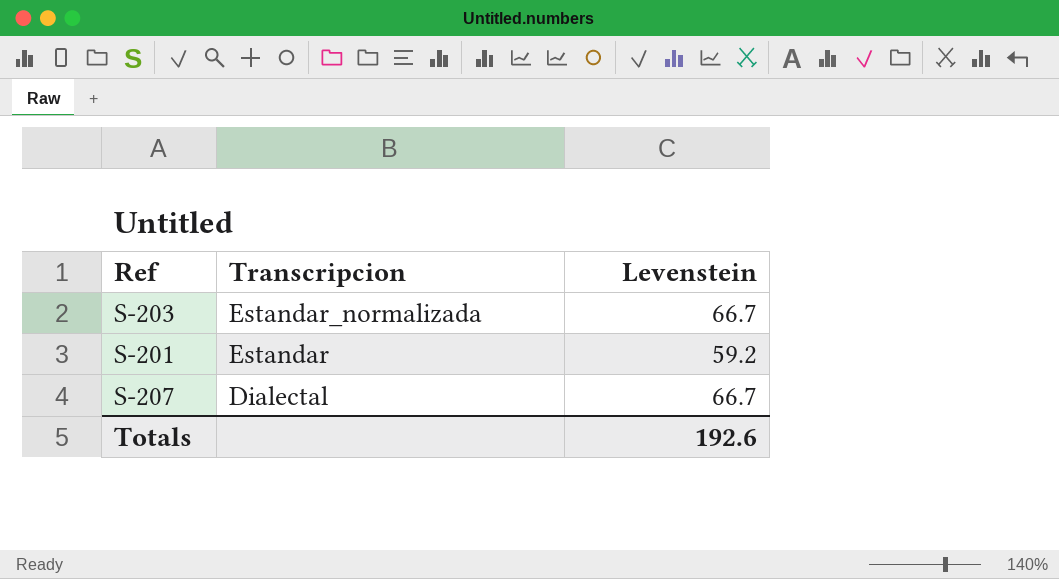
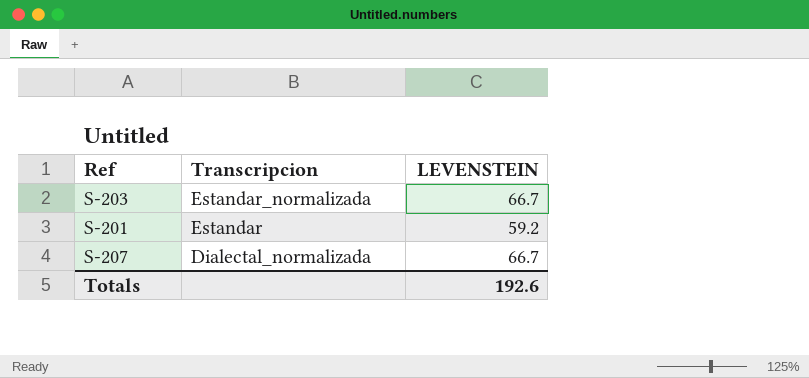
column name: Levenstein -> LEVENSTEIN
S-207 | Transcripcion: Dialectal -> Dialectal_normalizada

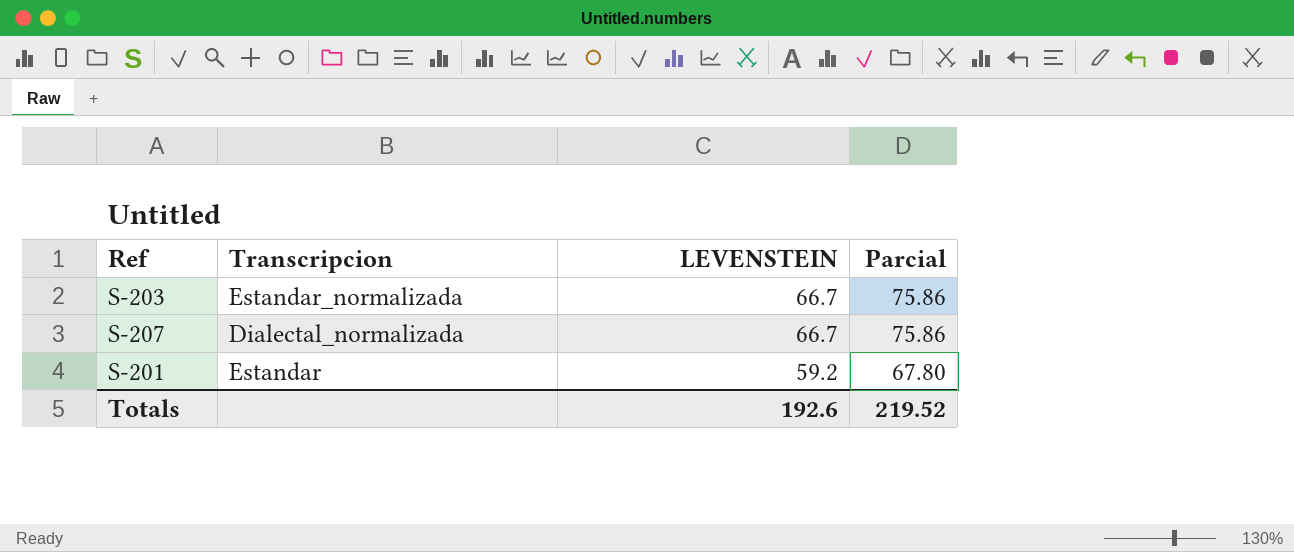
row order: Transcripcion descending -> LEVENSTEIN descending
column Parcial | position: none -> 4

